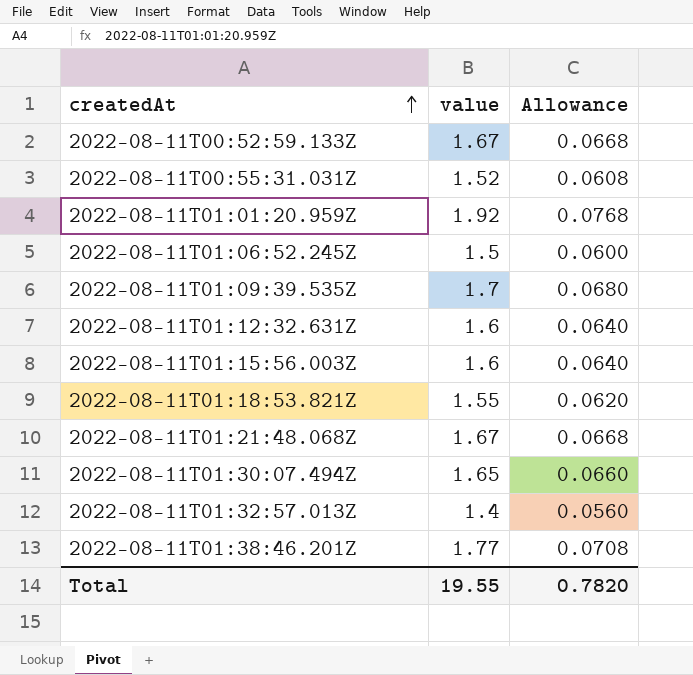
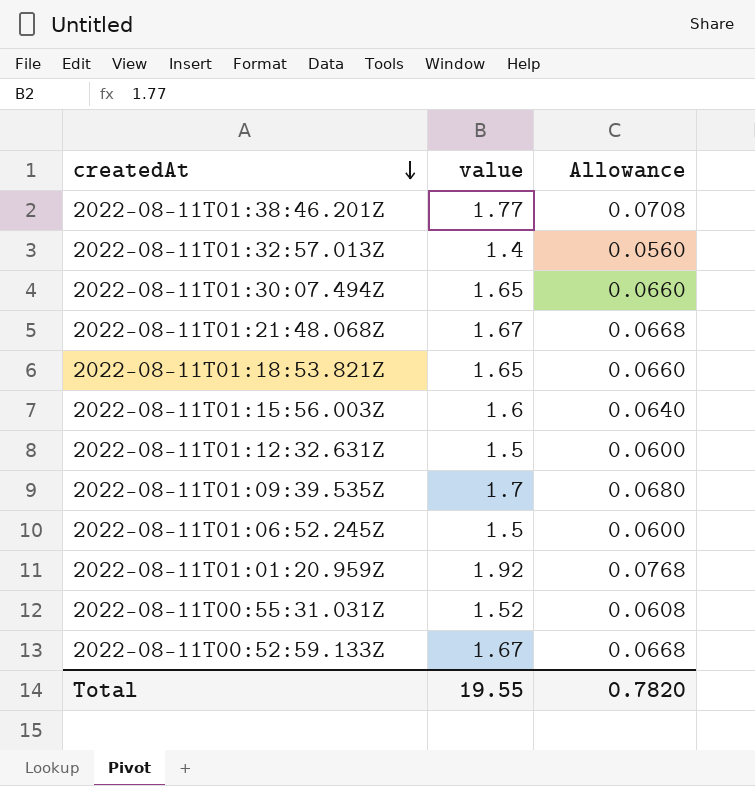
row order: createdAt ascending -> createdAt descending
2022-08-11T01:18:53.821Z | value: 1.55 -> 1.65
2022-08-11T01:18:53.821Z | Allowance: 0.0620 -> 0.0660
2022-08-11T01:12:32.631Z | value: 1.6 -> 1.5
2022-08-11T01:12:32.631Z | Allowance: 0.0640 -> 0.0600

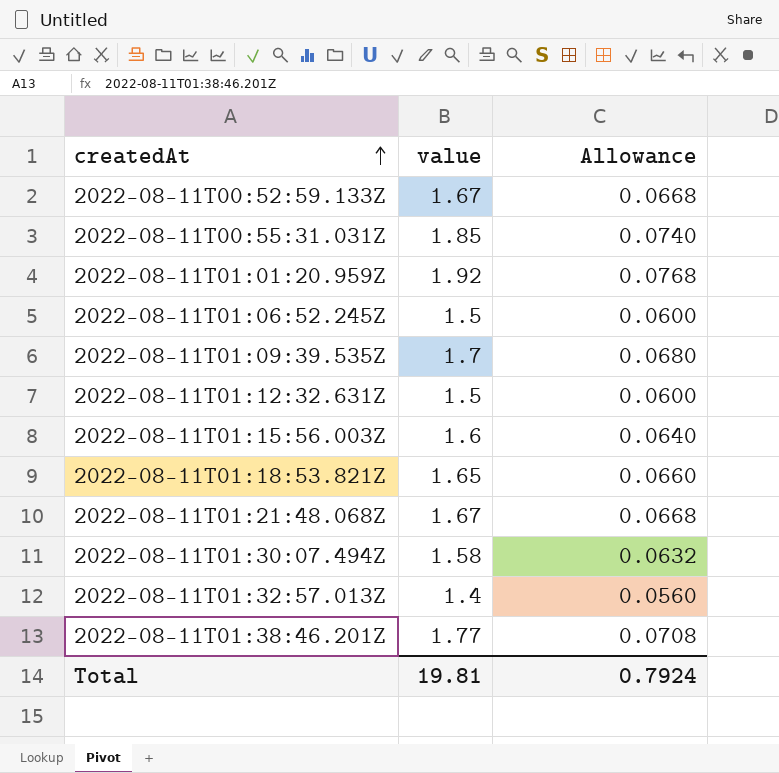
row order: createdAt descending -> createdAt ascending
2022-08-11T00:55:31.031Z | value: 1.52 -> 1.85
2022-08-11T00:55:31.031Z | Allowance: 0.0608 -> 0.0740
2022-08-11T01:30:07.494Z | value: 1.65 -> 1.58
2022-08-11T01:30:07.494Z | Allowance: 0.0660 -> 0.0632
Total | value: 19.55 -> 19.81
Total | Allowance: 0.7820 -> 0.7924

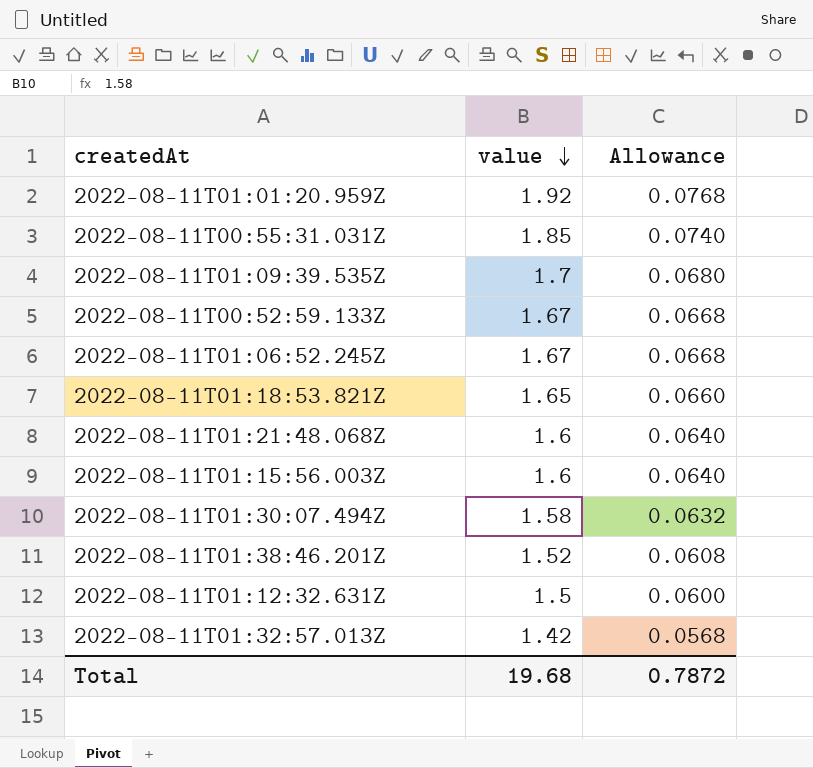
row order: createdAt ascending -> value descending
2022-08-11T01:06:52.245Z | value: 1.5 -> 1.67
2022-08-11T01:06:52.245Z | Allowance: 0.0600 -> 0.0668
2022-08-11T01:21:48.068Z | value: 1.67 -> 1.6
2022-08-11T01:21:48.068Z | Allowance: 0.0668 -> 0.0640
2022-08-11T01:38:46.201Z | value: 1.77 -> 1.52
2022-08-11T01:38:46.201Z | Allowance: 0.0708 -> 0.0608
2022-08-11T01:32:57.013Z | value: 1.4 -> 1.42
2022-08-11T01:32:57.013Z | Allowance: 0.0560 -> 0.0568
Total | value: 19.81 -> 19.68
Total | Allowance: 0.7924 -> 0.7872

